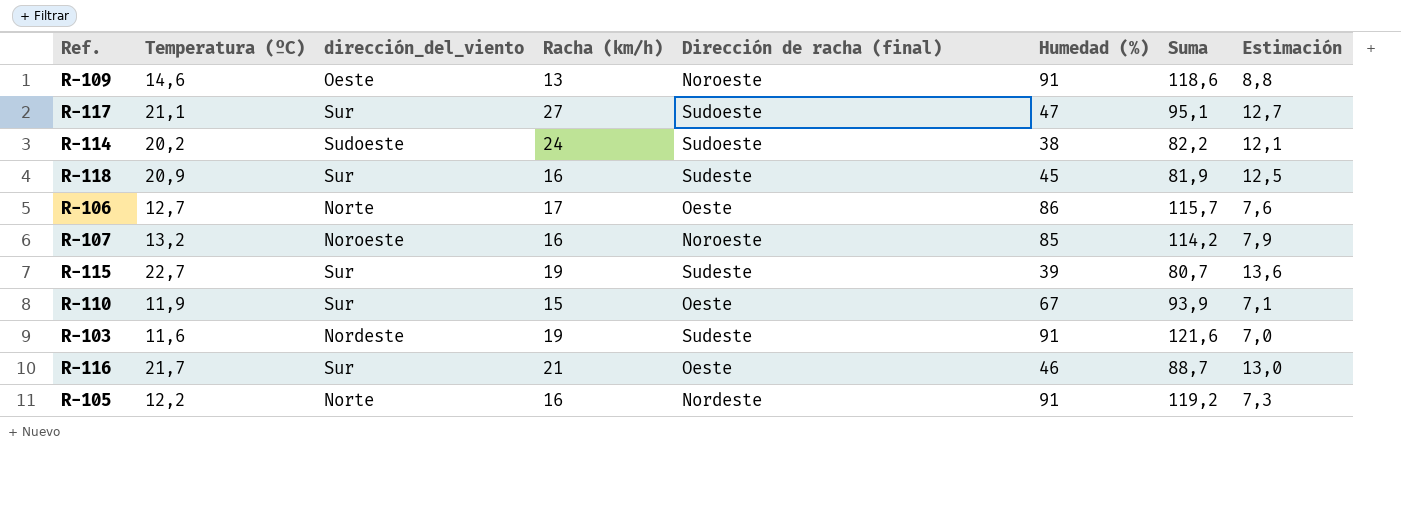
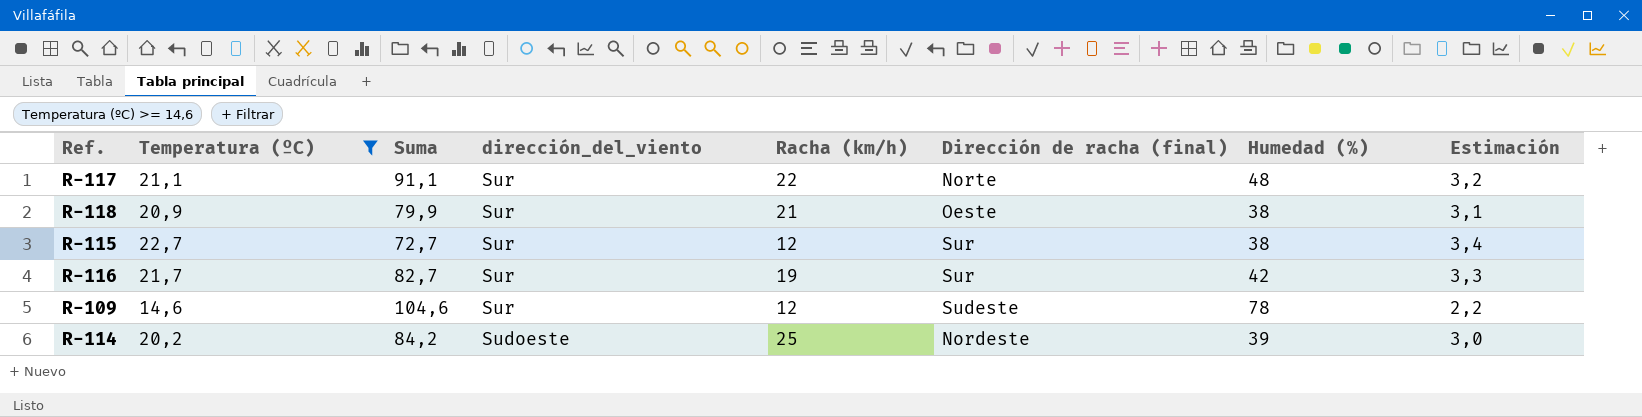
filter: none -> Temperatura (ºC) >= 14,6
row order: none -> dirección_del_viento descending
column Suma | position: 7 -> 3
column Estimación | formula: [Temperatura (ºC)] * 0,6 -> [Temperatura (ºC)] * 0,15
R-117 | Suma: 95,1 -> 91,1
R-117 | Racha (km/h): 27 -> 22
R-117 | Dirección de racha (final): Sudoeste -> Norte
R-117 | Humedad (%): 47 -> 48
R-118 | Suma: 81,9 -> 79,9
R-118 | Racha (km/h): 16 -> 21
R-118 | Dirección de racha (final): Sudeste -> Oeste
R-118 | Humedad (%): 45 -> 38
R-115 | Suma: 80,7 -> 72,7
R-115 | Racha (km/h): 19 -> 12
R-115 | Dirección de racha (final): Sudeste -> Sur
R-115 | Humedad (%): 39 -> 38
R-116 | Suma: 88,7 -> 82,7
R-116 | Racha (km/h): 21 -> 19
R-116 | Dirección de racha (final): Oeste -> Sur
R-116 | Humedad (%): 46 -> 42
R-109 | Suma: 118,6 -> 104,6
R-109 | dirección_del_viento: Oeste -> Sur
R-109 | Racha (km/h): 13 -> 12
R-109 | Dirección de racha (final): Noroeste -> Sudeste
R-109 | Humedad (%): 91 -> 78
R-114 | Suma: 82,2 -> 84,2
R-114 | Racha (km/h): 24 -> 25
R-114 | Dirección de racha (final): Sudoeste -> Nordeste
R-114 | Humedad (%): 38 -> 39

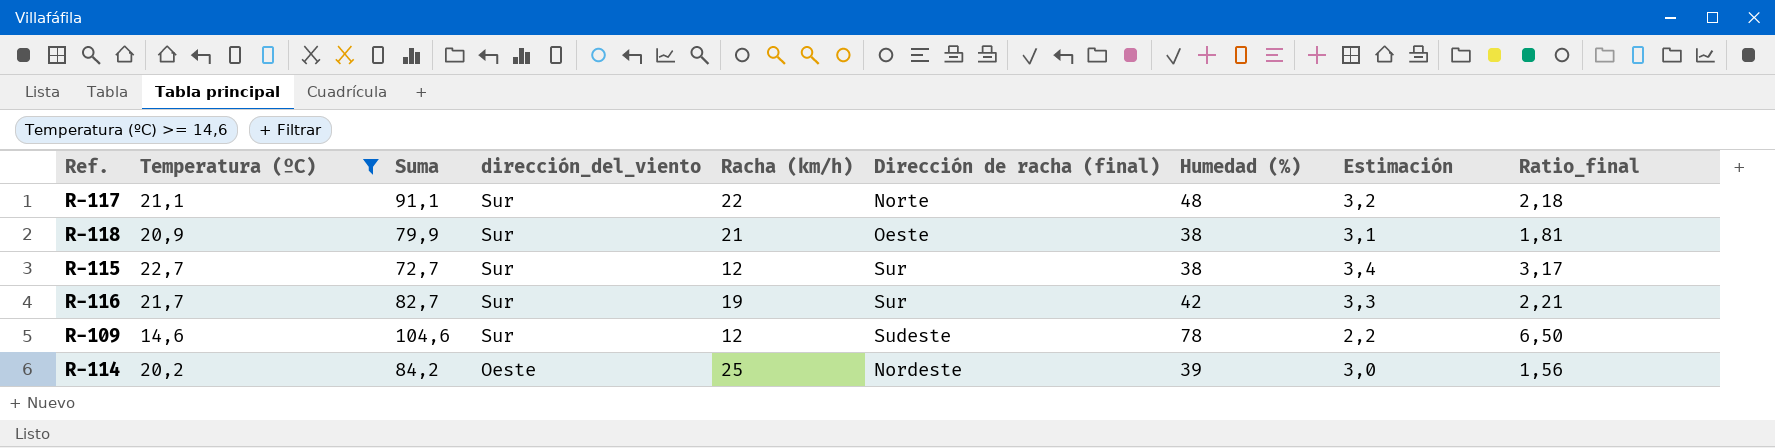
column Ratio_final | formula: none -> [Humedad (%)] / [Racha (km/h)]
R-114 | dirección_del_viento: Sudoeste -> Oeste

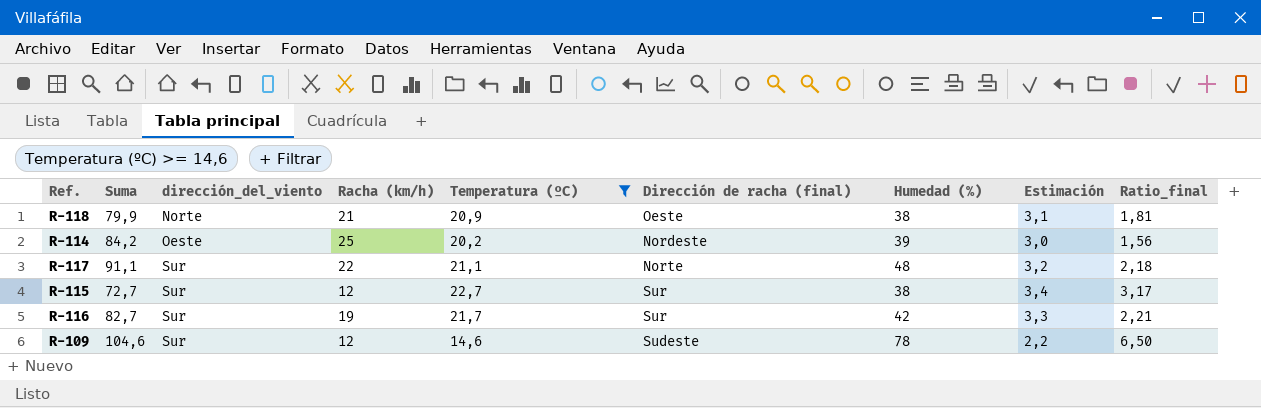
row order: dirección_del_viento descending -> dirección_del_viento ascending
column Temperatura (ºC) | position: 2 -> 5
R-118 | dirección_del_viento: Sur -> Norte

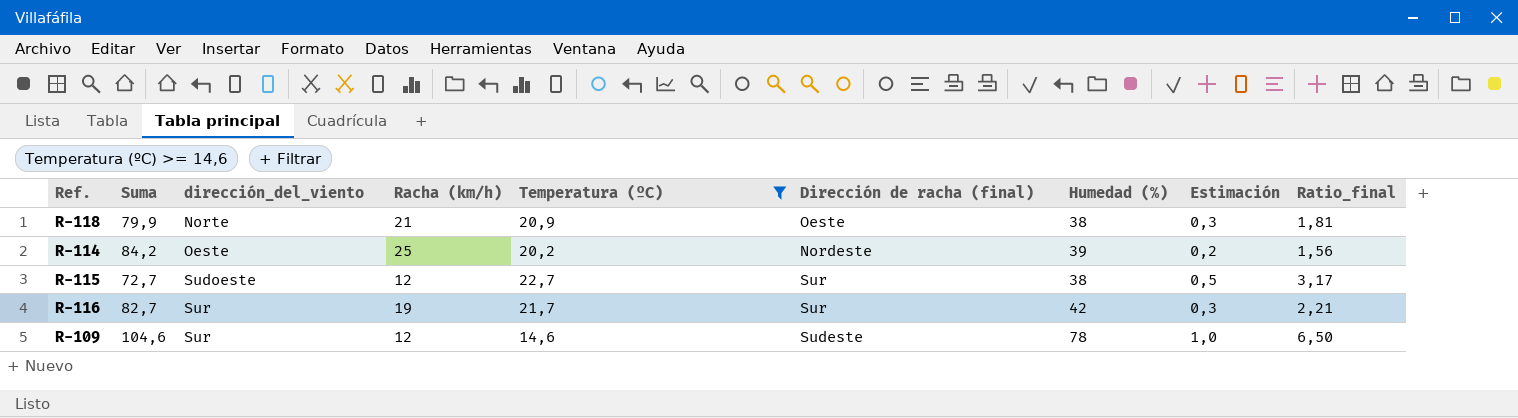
column Estimación | formula: [Temperatura (ºC)] * 0,15 -> [Ratio_final] * 0,15
row R-117: 91,1 | Sur | 22 | 21,1 | Norte | 48 | 3,2 | 2,18 -> none
R-115 | dirección_del_viento: Sur -> Sudoeste

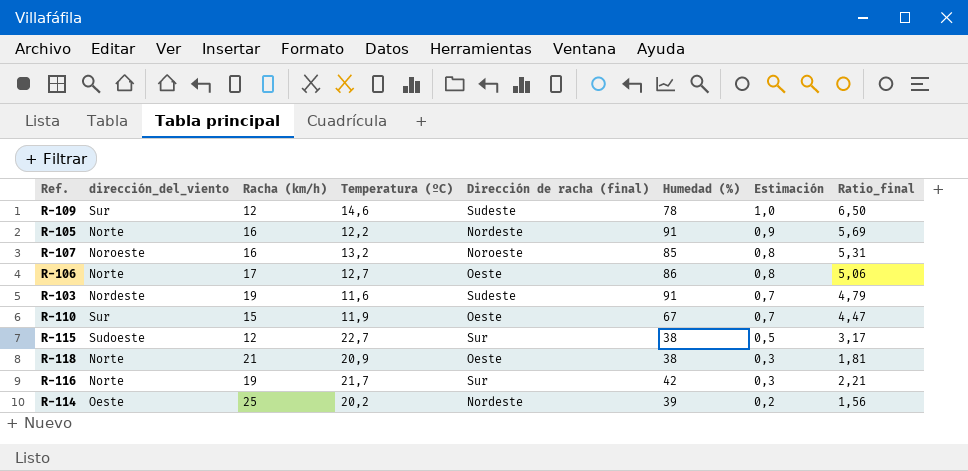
filter: Temperatura (ºC) >= 14,6 -> none
row order: dirección_del_viento ascending -> Estimación descending
column Suma | formula: [Racha (km/h)] + [Temperatura (ºC)] + [Humedad (%)] -> none
R-116 | dirección_del_viento: Sur -> Norte

